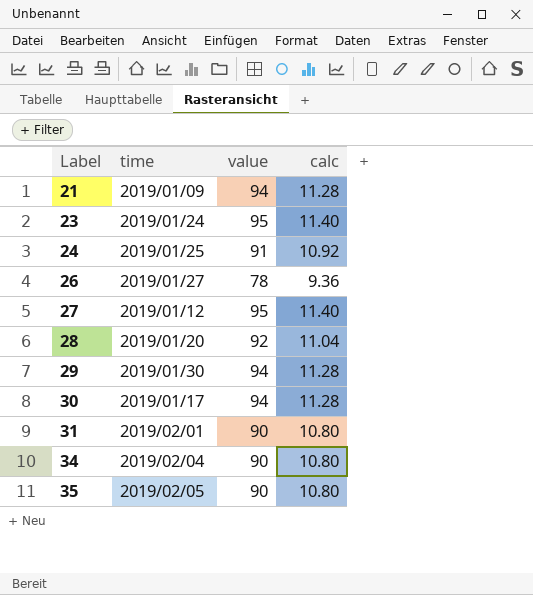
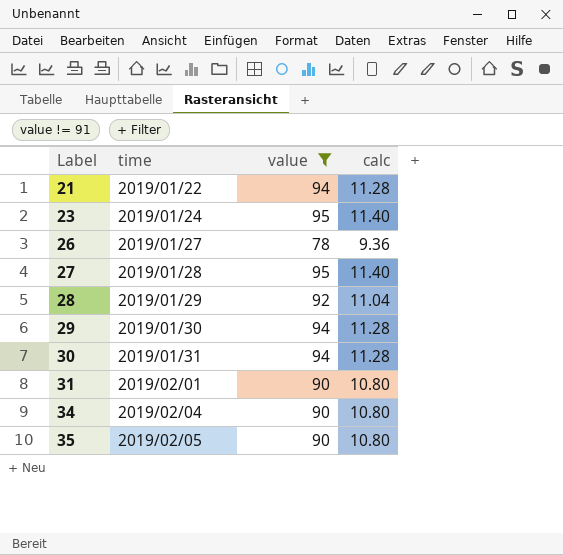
filter: none -> value != 91
21 | time: 2019/01/09 -> 2019/01/22
27 | time: 2019/01/12 -> 2019/01/28
28 | time: 2019/01/20 -> 2019/01/29
30 | time: 2019/01/17 -> 2019/01/31

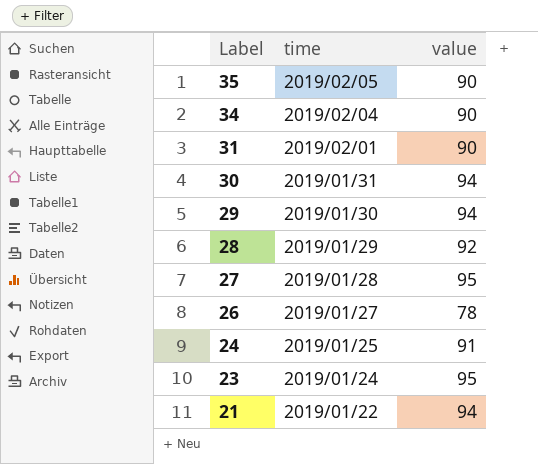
filter: value != 91 -> none
row order: Label ascending -> Label descending
column calc | formula: [value] * 0.12 -> none

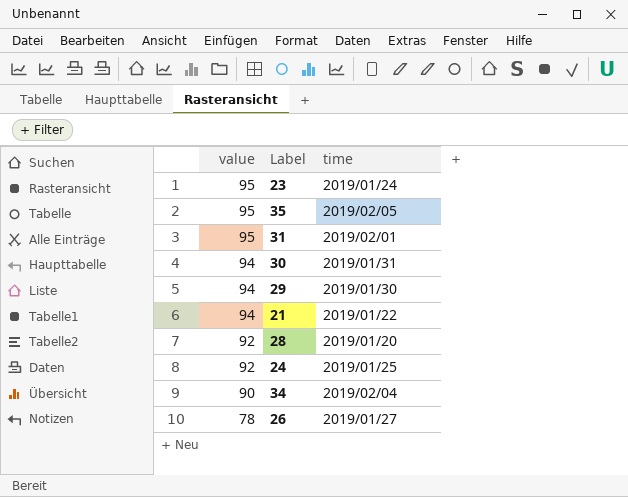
row order: Label descending -> value descending
column value | position: 3 -> 1
row 27: 2019/01/28 | 95 -> none
35 | value: 90 -> 95
31 | value: 90 -> 95
28 | time: 2019/01/29 -> 2019/01/20
24 | value: 91 -> 92

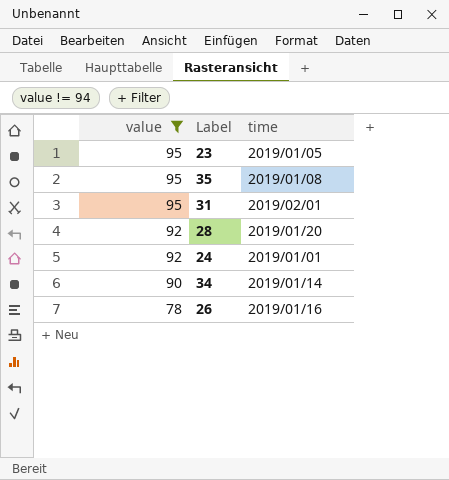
filter: none -> value != 94
23 | time: 2019/01/24 -> 2019/01/05
35 | time: 2019/02/05 -> 2019/01/08
24 | time: 2019/01/25 -> 2019/01/01
34 | time: 2019/02/04 -> 2019/01/14
26 | time: 2019/01/27 -> 2019/01/16

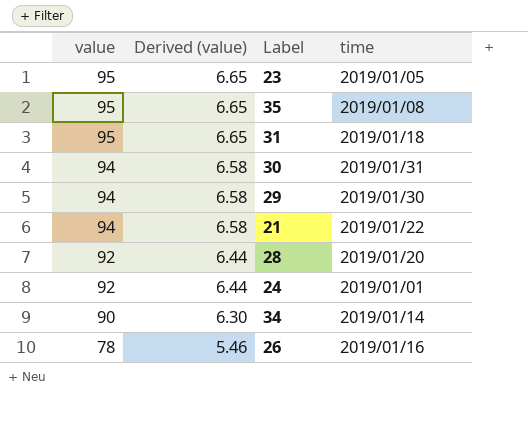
filter: value != 94 -> none
column Derived (value) | formula: none -> [value] * 0.07
31 | time: 2019/02/01 -> 2019/01/18

